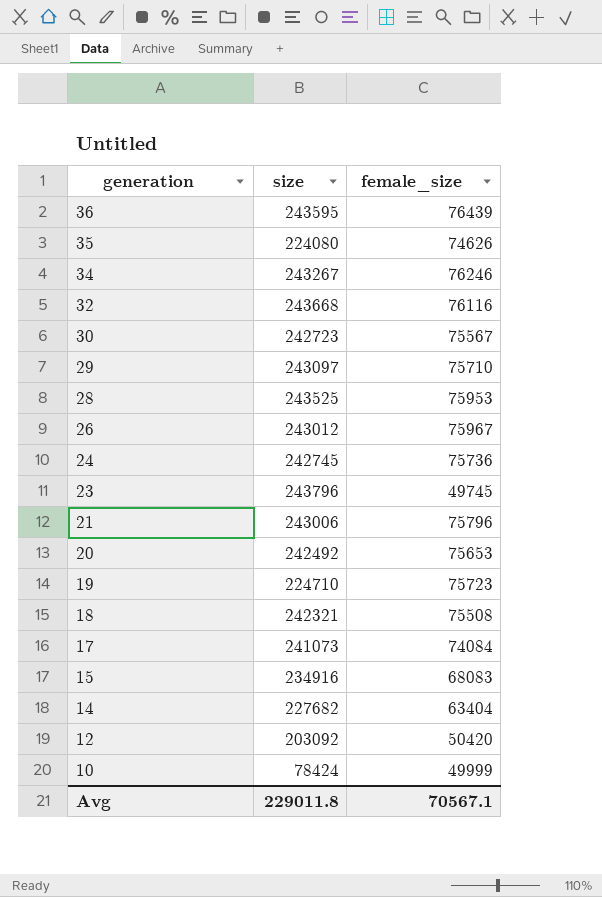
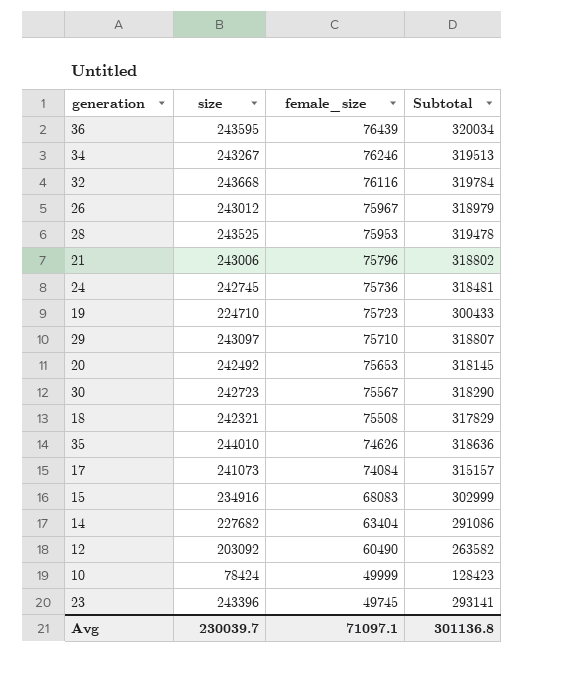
row order: generation descending -> female_size descending
column Subtotal | formula: none -> [size] + [female_size]
35 | size: 224080 -> 244010
12 | female_size: 50420 -> 60490
23 | size: 243796 -> 243396
Avg | size: 229011.8 -> 230039.7
Avg | female_size: 70567.1 -> 71097.1

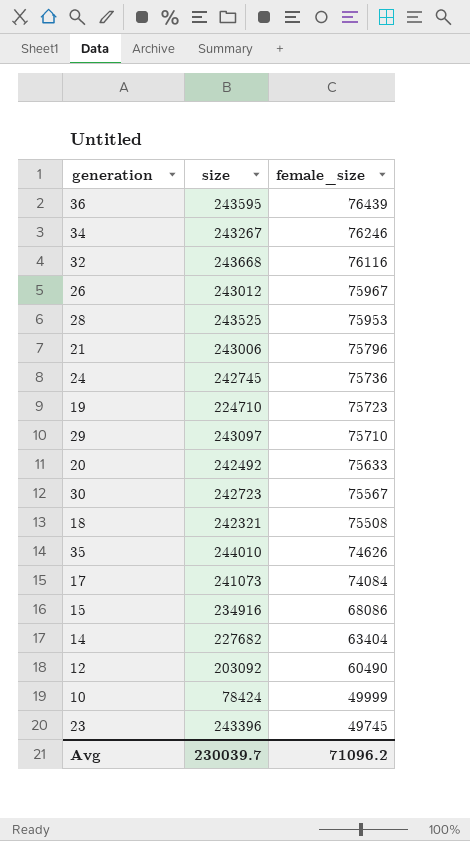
column Subtotal | formula: [size] + [female_size] -> none
20 | female_size: 75653 -> 75633
15 | female_size: 68083 -> 68086
Avg | female_size: 71097.1 -> 71096.2

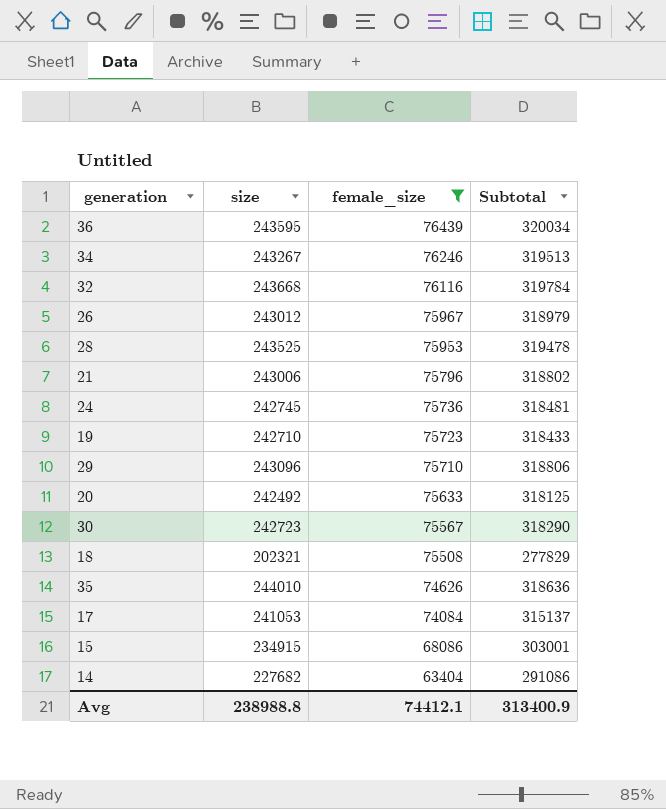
filter: none -> female_size >= 63404
column Subtotal | formula: none -> [size] + [female_size]
19 | size: 224710 -> 242710
29 | size: 243097 -> 243096
18 | size: 242321 -> 202321
17 | size: 241073 -> 241053
15 | size: 234916 -> 234915
Avg | size: 230039.7 -> 238988.8
Avg | female_size: 71096.2 -> 74412.1

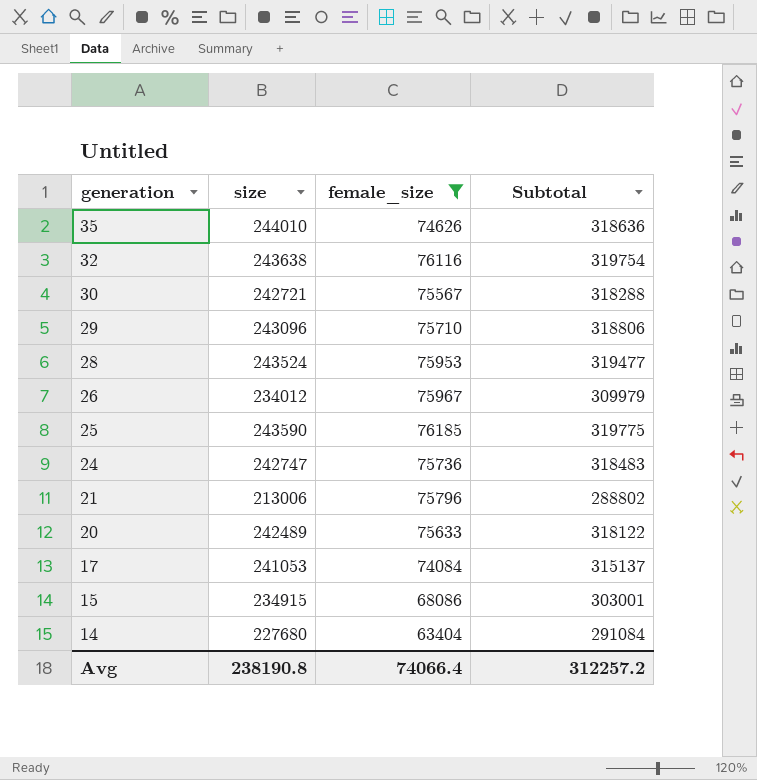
row order: female_size descending -> generation descending
row 36: 243595 | 76439 | 320034 -> none
row 34: 243267 | 76246 | 319513 -> none
row 19: 242710 | 75723 | 318433 -> none
row 18: 202321 | 75508 | 277829 -> none
32 | size: 243668 -> 243638
32 | Subtotal: 319784 -> 319754
30 | size: 242723 -> 242721
30 | Subtotal: 318290 -> 318288
28 | size: 243525 -> 243524
28 | Subtotal: 319478 -> 319477
26 | size: 243012 -> 234012
26 | Subtotal: 318979 -> 309979
row 25: none -> 243590 | 76185 | 319775
24 | size: 242745 -> 242747
24 | Subtotal: 318481 -> 318483
21 | size: 243006 -> 213006
21 | Subtotal: 318802 -> 288802
20 | size: 242492 -> 242489
20 | Subtotal: 318125 -> 318122
14 | size: 227682 -> 227680
14 | Subtotal: 291086 -> 291084
Avg | size: 238988.8 -> 238190.8
Avg | female_size: 74412.1 -> 74066.4
Avg | Subtotal: 313400.9 -> 312257.2

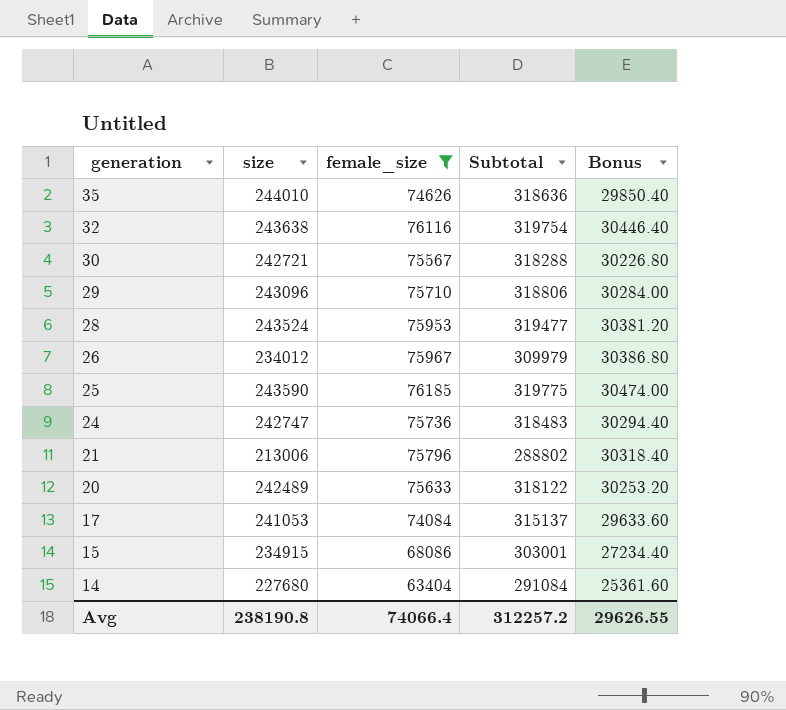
column Bonus | formula: none -> [female_size] * 0.4

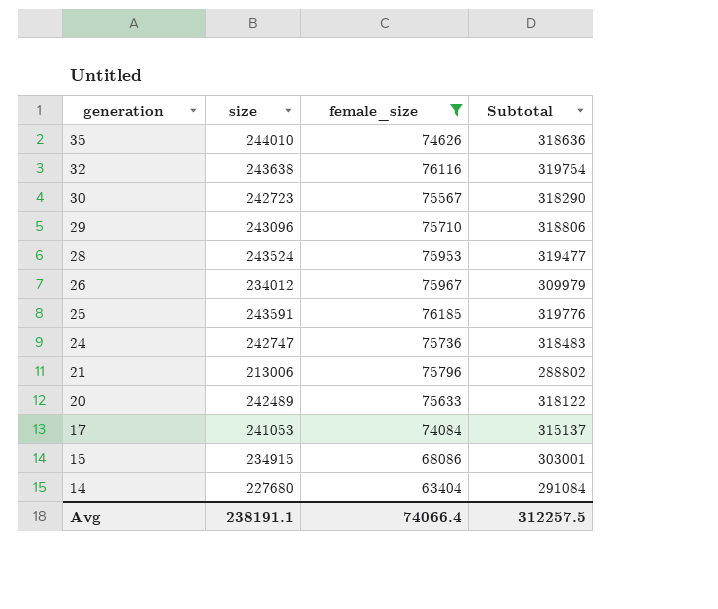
column Bonus | formula: [female_size] * 0.4 -> none
30 | size: 242721 -> 242723
30 | Subtotal: 318288 -> 318290
25 | size: 243590 -> 243591
25 | Subtotal: 319775 -> 319776
Avg | size: 238190.8 -> 238191.1
Avg | Subtotal: 312257.2 -> 312257.5

